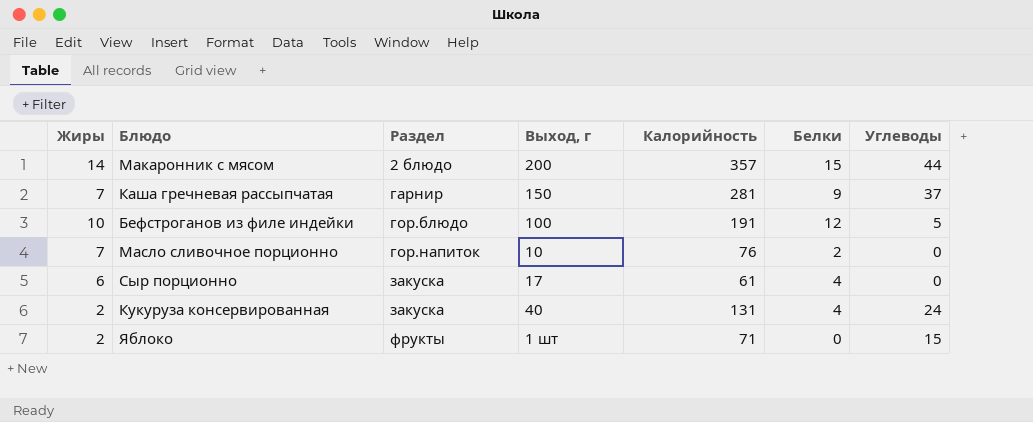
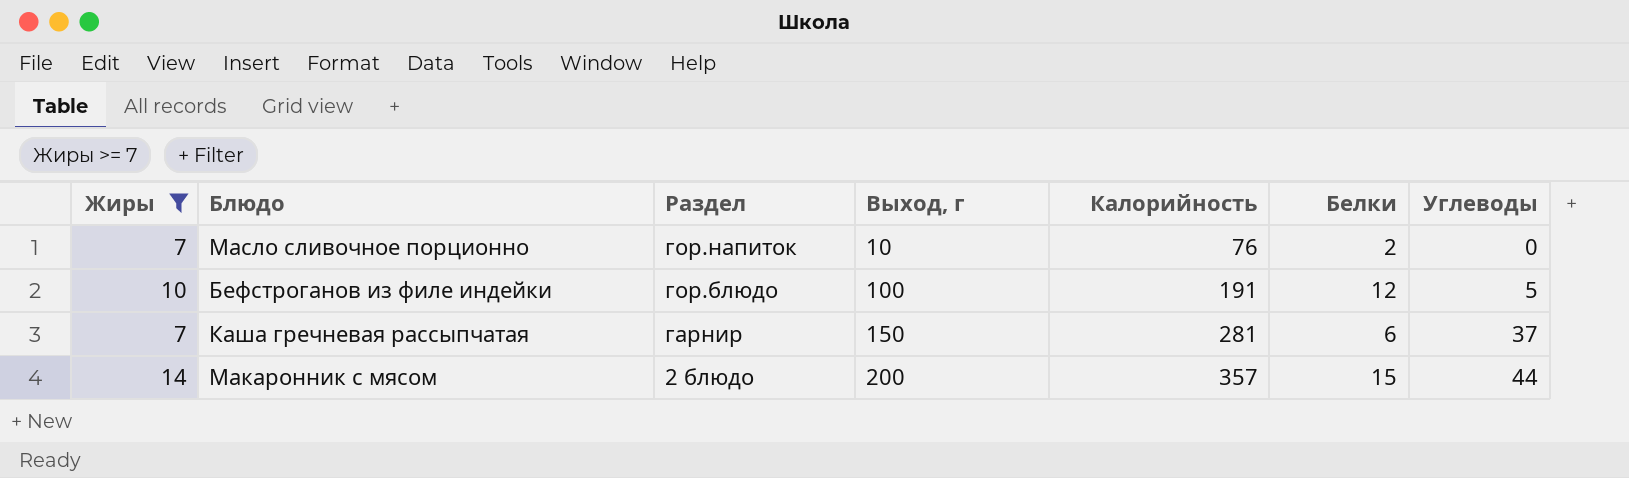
filter: none -> Жиры >= 7
row order: Раздел ascending -> Раздел descending
Каша гречневая рассыпчатая | Белки: 9 -> 6

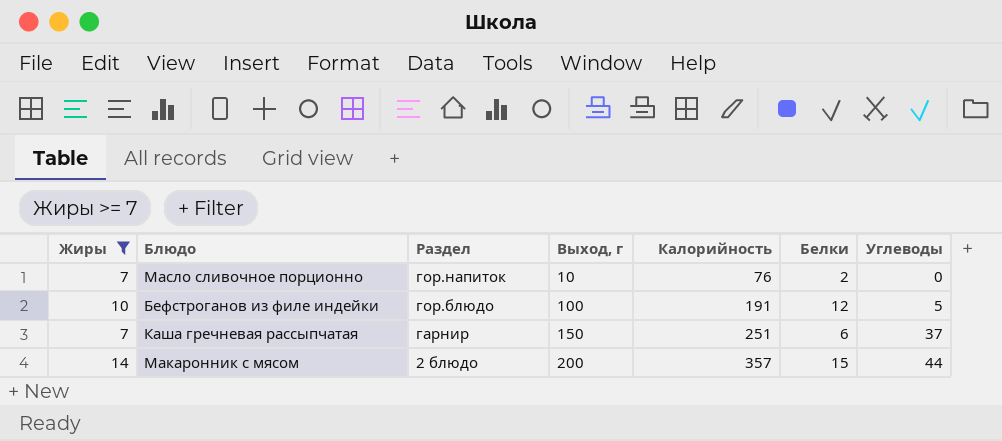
Каша гречневая рассыпчатая | Калорийность: 281 -> 251

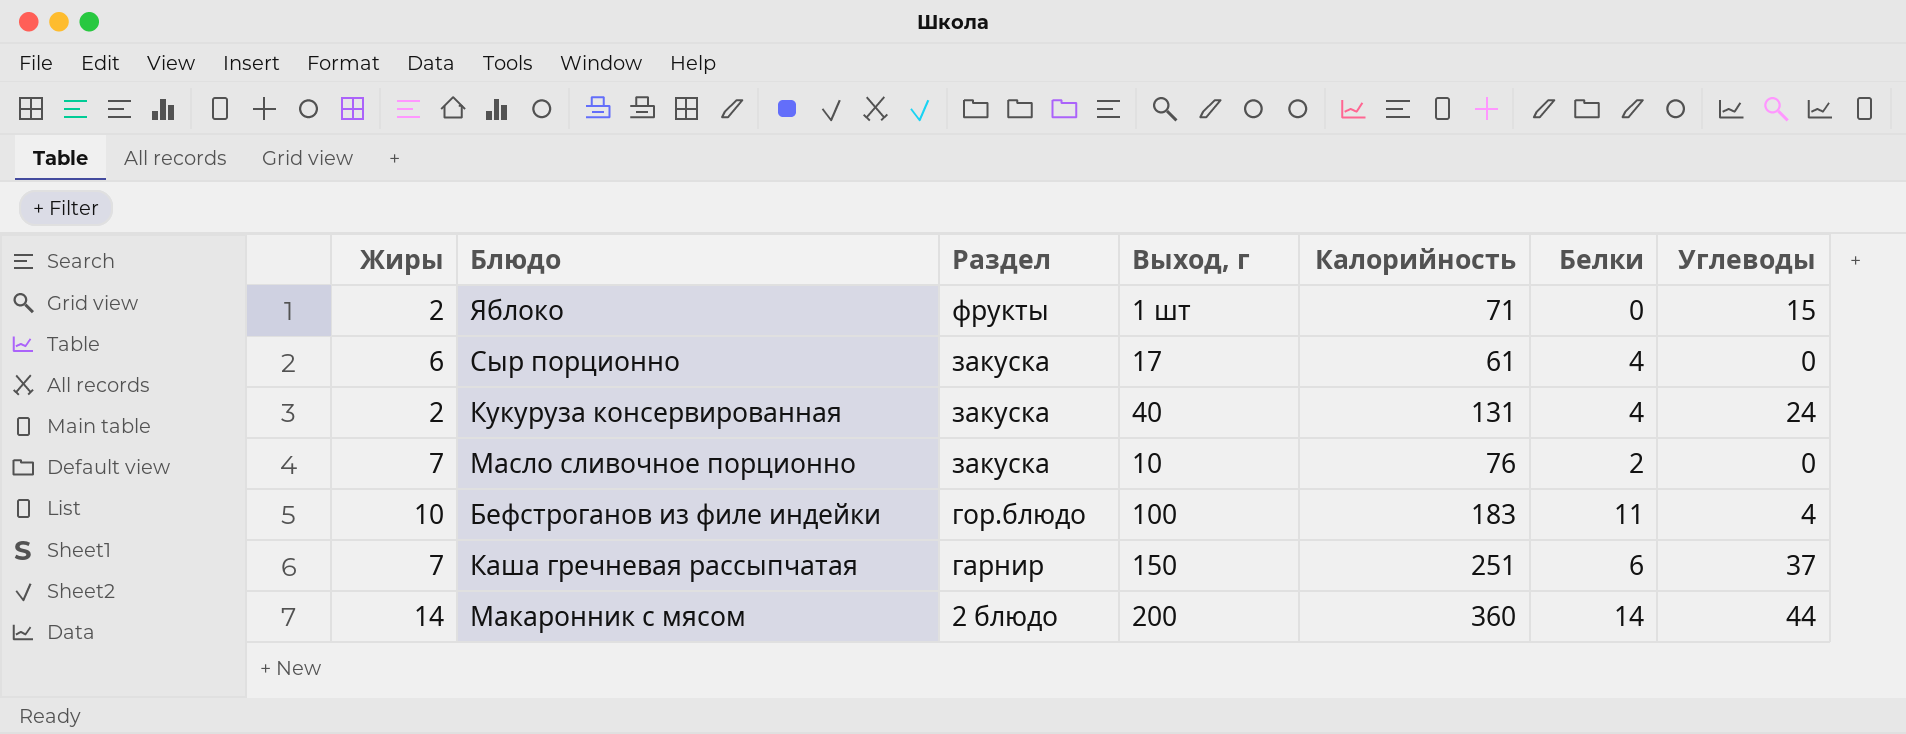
filter: Жиры >= 7 -> none
Масло сливочное порционно | Раздел: гор.напиток -> закуска
Бефстроганов из филе индейки | Калорийность: 191 -> 183
Бефстроганов из филе индейки | Белки: 12 -> 11
Бефстроганов из филе индейки | Углеводы: 5 -> 4
Макаронник с мясом | Калорийность: 357 -> 360
Макаронник с мясом | Белки: 15 -> 14

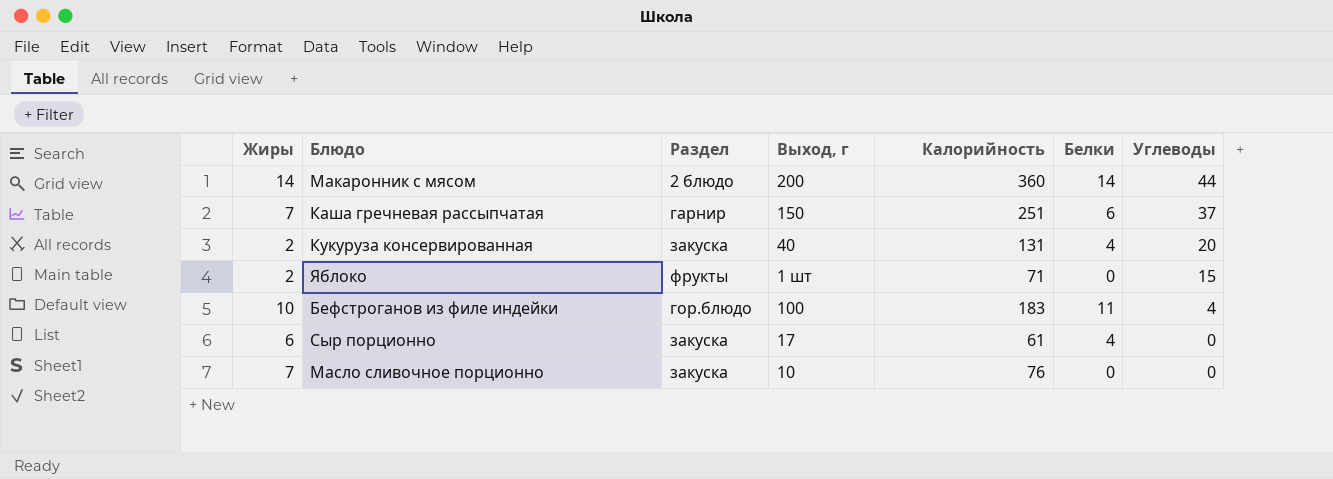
row order: Раздел descending -> Углеводы descending
Кукуруза консервированная | Углеводы: 24 -> 20
Масло сливочное порционно | Белки: 2 -> 0

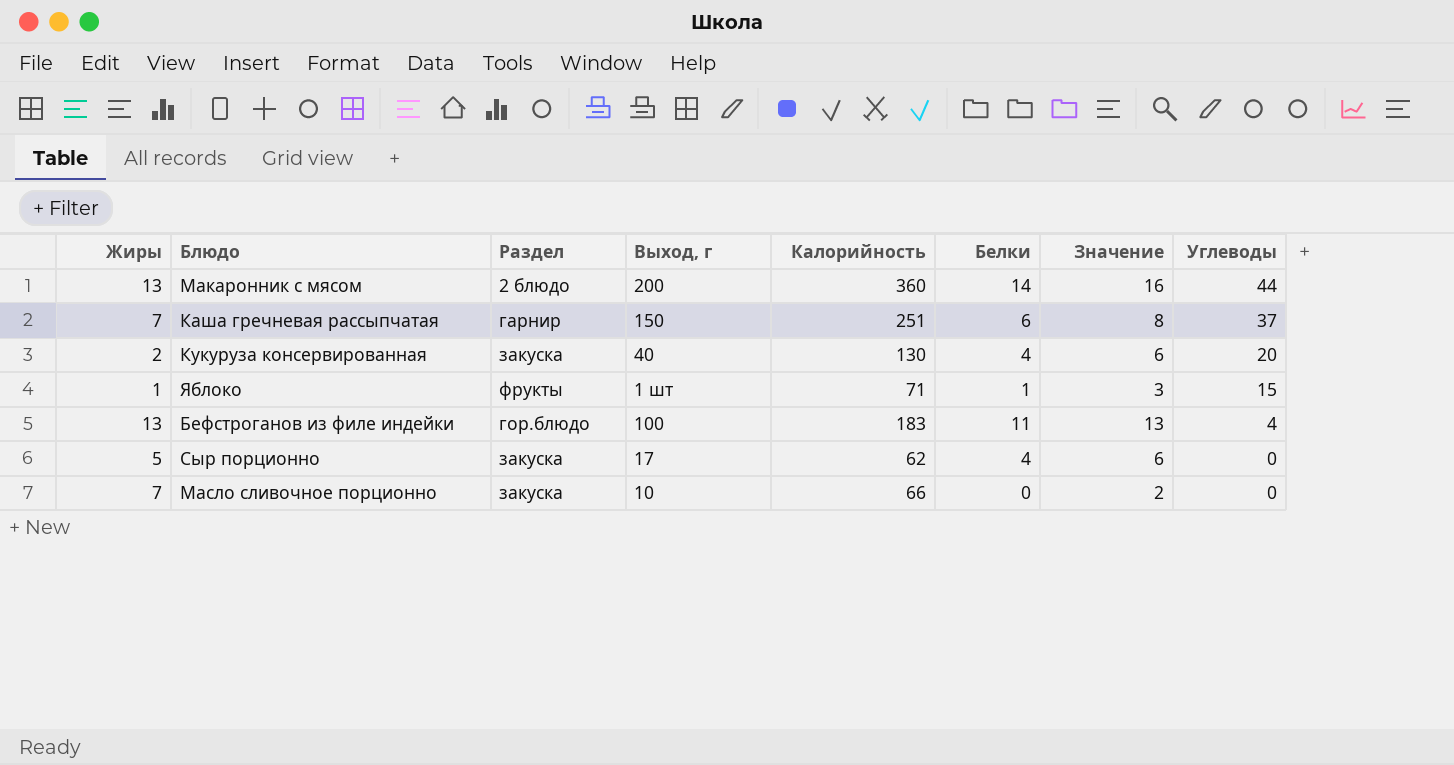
column Значение | formula: none -> [Белки] + 2
Макаронник с мясом | Жиры: 14 -> 13
Кукуруза консервированная | Калорийность: 131 -> 130
Яблоко | Жиры: 2 -> 1
Яблоко | Белки: 0 -> 1
Бефстроганов из филе индейки | Жиры: 10 -> 13
Сыр порционно | Жиры: 6 -> 5
Сыр порционно | Калорийность: 61 -> 62
Масло сливочное порционно | Калорийность: 76 -> 66

